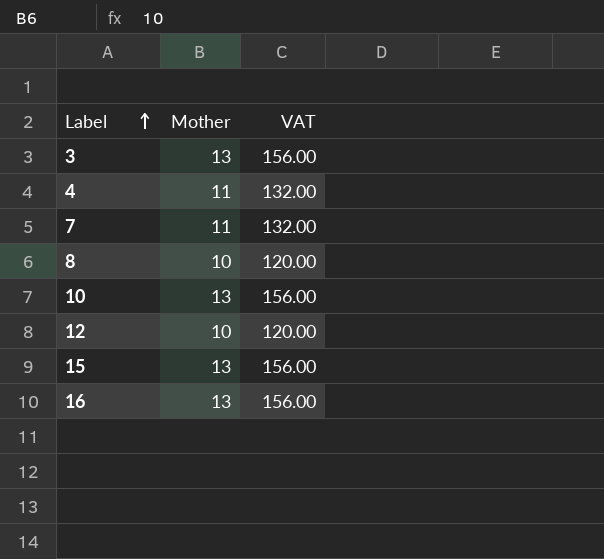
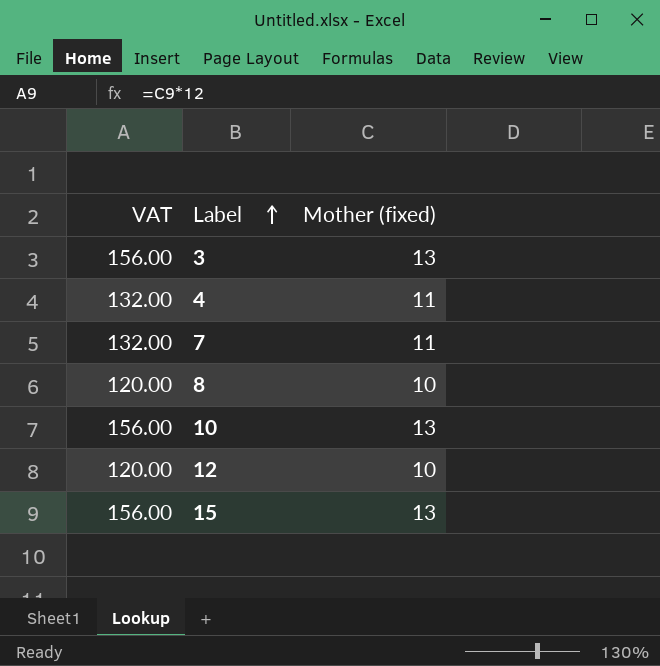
column VAT | position: 3 -> 1
column name: Mother -> Mother (fixed)
row 16: 13 | 156.00 -> none

